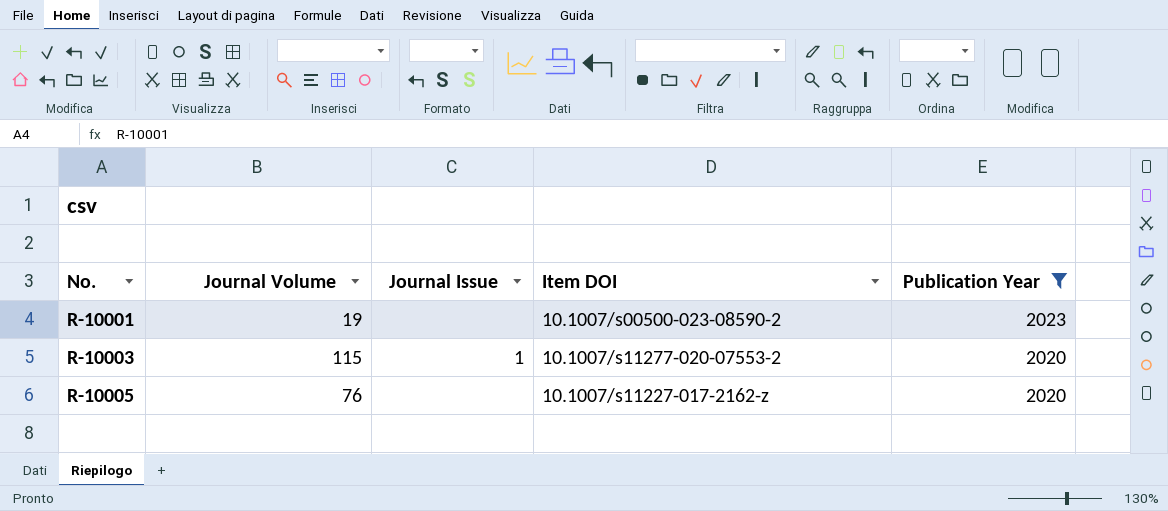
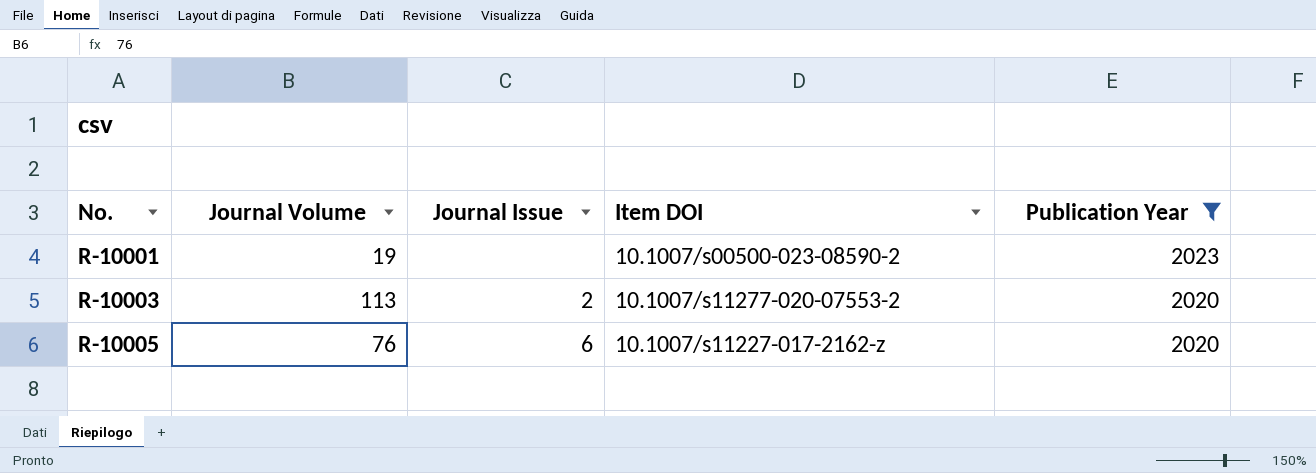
R-10003 | Journal Volume: 115 -> 113
R-10003 | Journal Issue: 1 -> 2
R-10005 | Journal Issue: none -> 6

